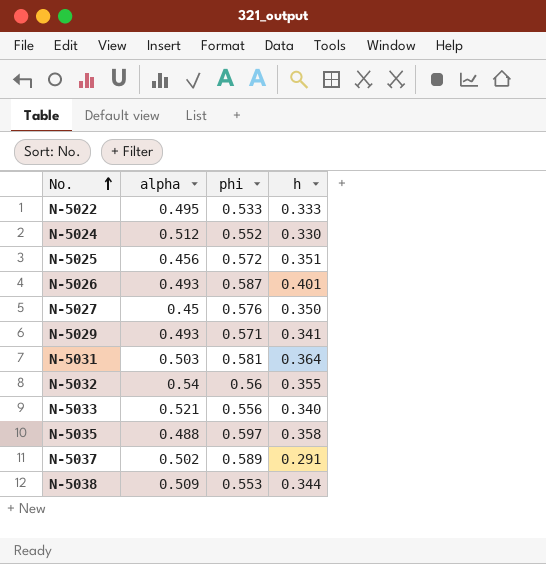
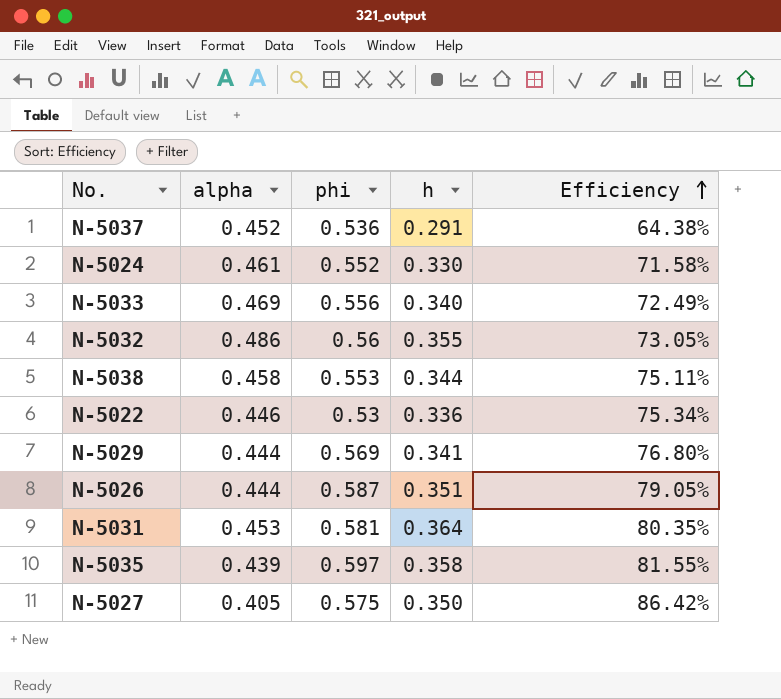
row order: No. ascending -> Efficiency ascending
column Efficiency | formula: none -> [h] / [alpha]
row N-5025: 0.456 | 0.572 | 0.351 -> none
N-5037 | alpha: 0.502 -> 0.452
N-5037 | phi: 0.589 -> 0.536
N-5024 | alpha: 0.512 -> 0.461
N-5033 | alpha: 0.521 -> 0.469
N-5032 | alpha: 0.54 -> 0.486
N-5038 | alpha: 0.509 -> 0.458
N-5022 | alpha: 0.495 -> 0.446
N-5022 | phi: 0.533 -> 0.53
N-5022 | h: 0.333 -> 0.336
N-5029 | alpha: 0.493 -> 0.444
N-5029 | phi: 0.571 -> 0.569
N-5026 | alpha: 0.493 -> 0.444
N-5026 | h: 0.401 -> 0.351
N-5031 | alpha: 0.503 -> 0.453
N-5035 | alpha: 0.488 -> 0.439
N-5027 | alpha: 0.45 -> 0.405
N-5027 | phi: 0.576 -> 0.575

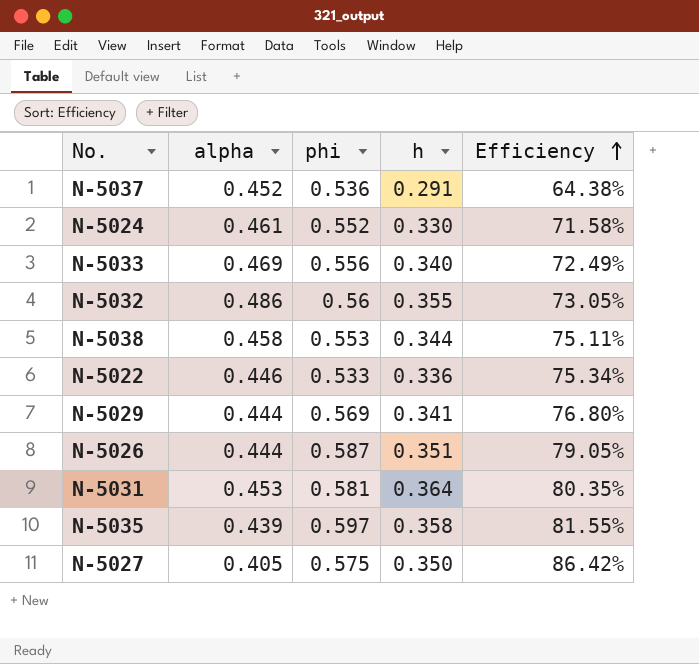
N-5022 | phi: 0.53 -> 0.533

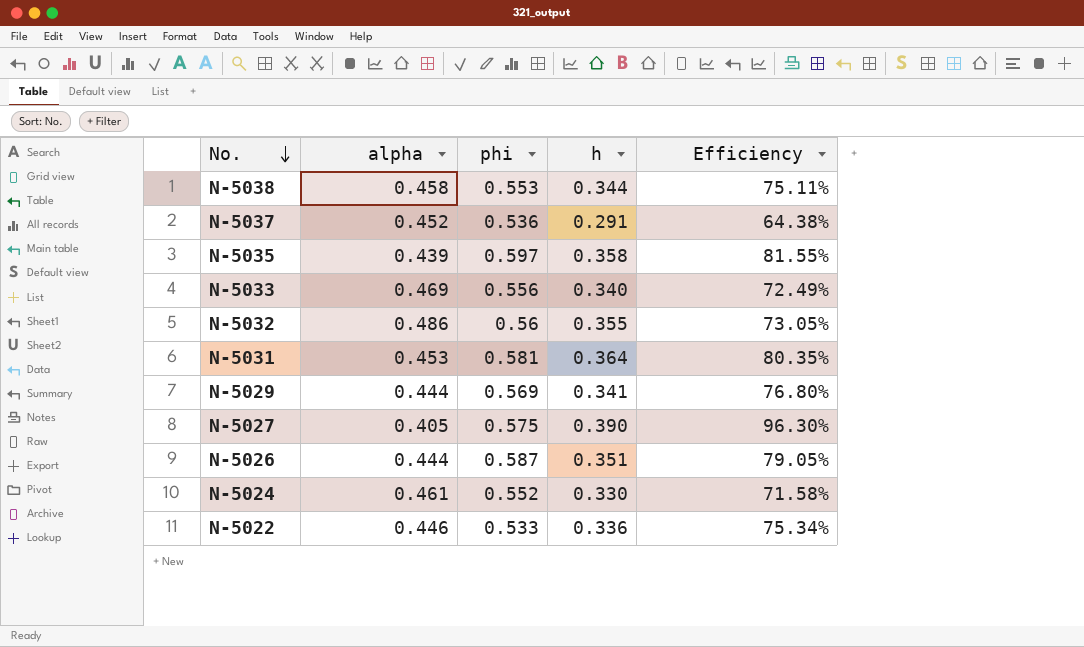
row order: Efficiency ascending -> No. descending
N-5027 | h: 0.350 -> 0.390
N-5027 | Efficiency: 86.42% -> 96.30%

